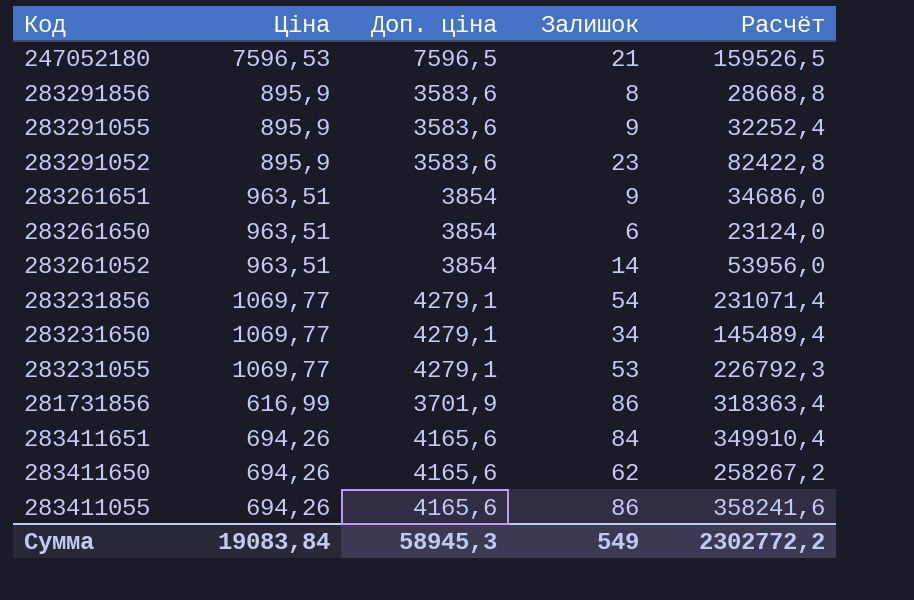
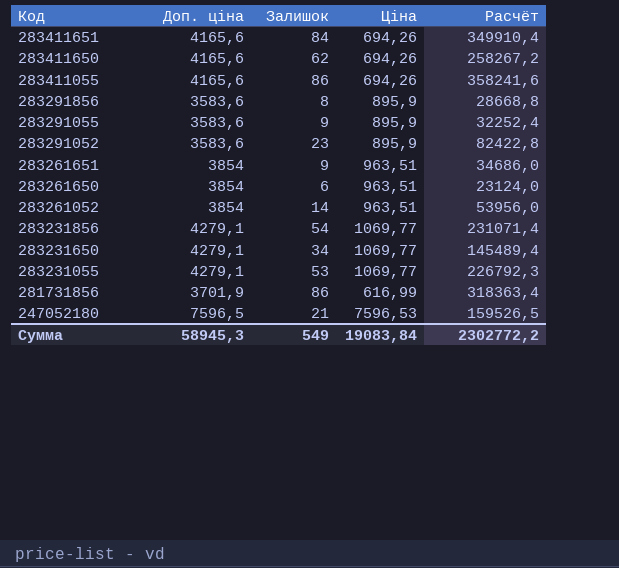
row order: none -> Код descending
column Ціна | position: 2 -> 4

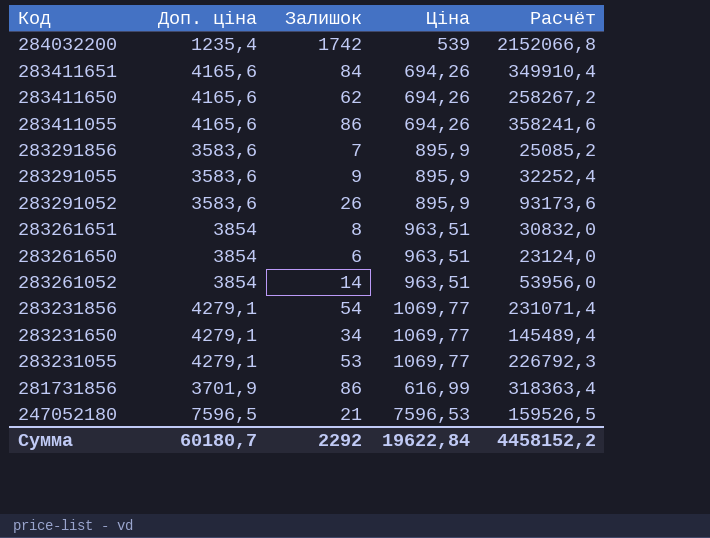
row 284032200: none -> 1235,4 | 1742 | 539 | 2152066,8
283291856 | Залишок: 8 -> 7
283291856 | Расчёт: 28668,8 -> 25085,2
283291052 | Залишок: 23 -> 26
283291052 | Расчёт: 82422,8 -> 93173,6
283261651 | Залишок: 9 -> 8
283261651 | Расчёт: 34686,0 -> 30832,0
Сумма | Доп. ціна: 58945,3 -> 60180,7
Сумма | Залишок: 549 -> 2292
Сумма | Ціна: 19083,84 -> 19622,84
Сумма | Расчёт: 2302772,2 -> 4458152,2

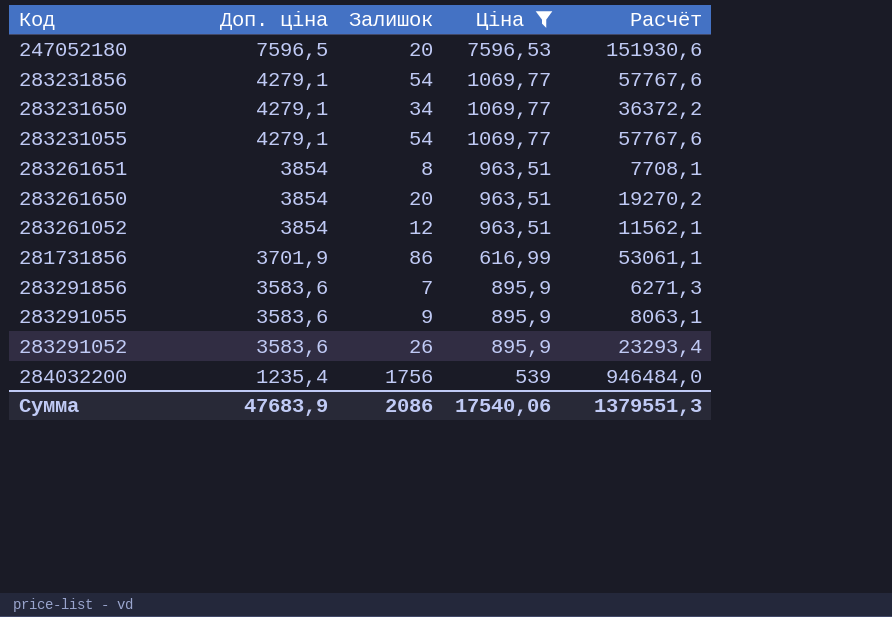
filter: none -> Ціна != 694,26
row order: Код descending -> Доп. ціна descending
column Расчёт | formula: [Доп. ціна] * [Залишок] -> [Залишок] * [Ціна]
247052180 | Залишок: 21 -> 20
283231055 | Залишок: 53 -> 54
283261650 | Залишок: 6 -> 20
283261052 | Залишок: 14 -> 12
284032200 | Залишок: 1742 -> 1756
Сумма | Доп. ціна: 60180,7 -> 47683,9
Сумма | Залишок: 2292 -> 2086
Сумма | Ціна: 19622,84 -> 17540,06
Сумма | Расчёт: 4458152,2 -> 1379551,3

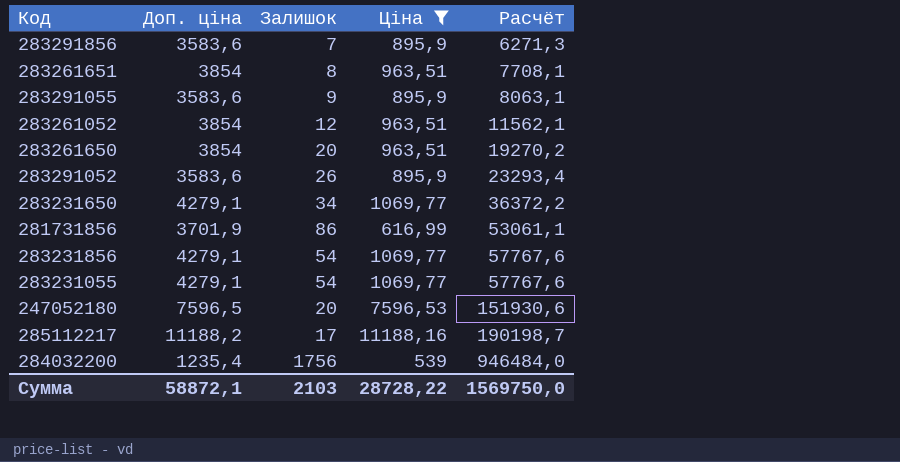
row order: Доп. ціна descending -> Расчёт ascending
row 285112217: none -> 11188,2 | 17 | 11188,16 | 190198,7
Сумма | Доп. ціна: 47683,9 -> 58872,1
Сумма | Залишок: 2086 -> 2103
Сумма | Ціна: 17540,06 -> 28728,22
Сумма | Расчёт: 1379551,3 -> 1569750,0

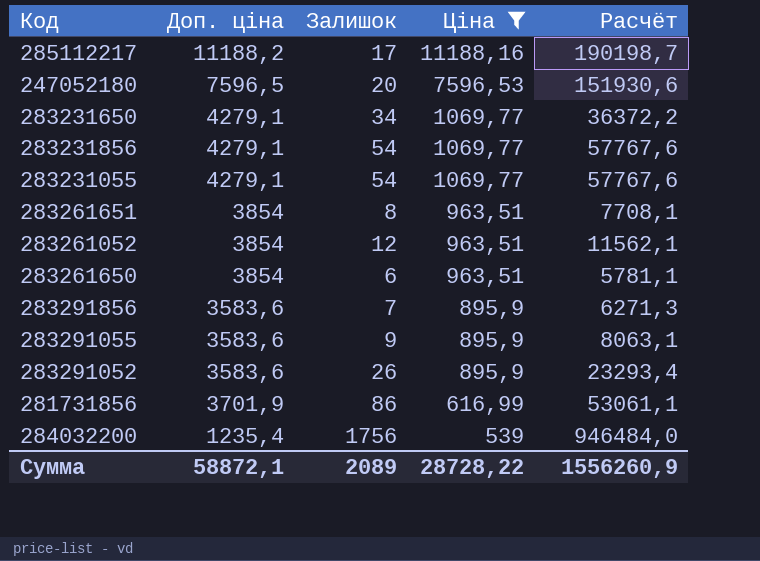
row order: Расчёт ascending -> Ціна descending
283261650 | Залишок: 20 -> 6
283261650 | Расчёт: 19270,2 -> 5781,1
Сумма | Залишок: 2103 -> 2089
Сумма | Расчёт: 1569750,0 -> 1556260,9

